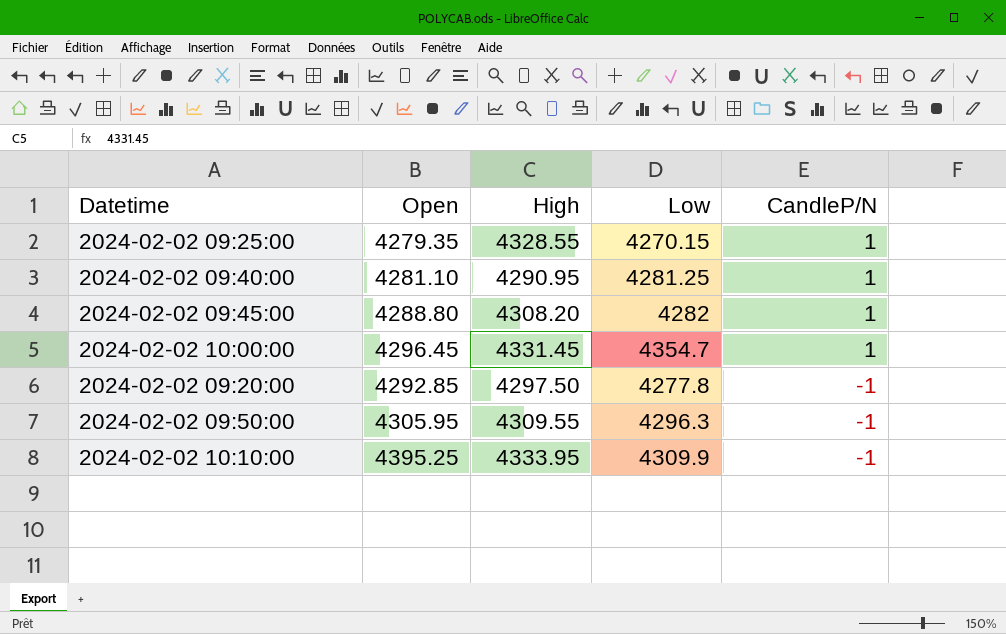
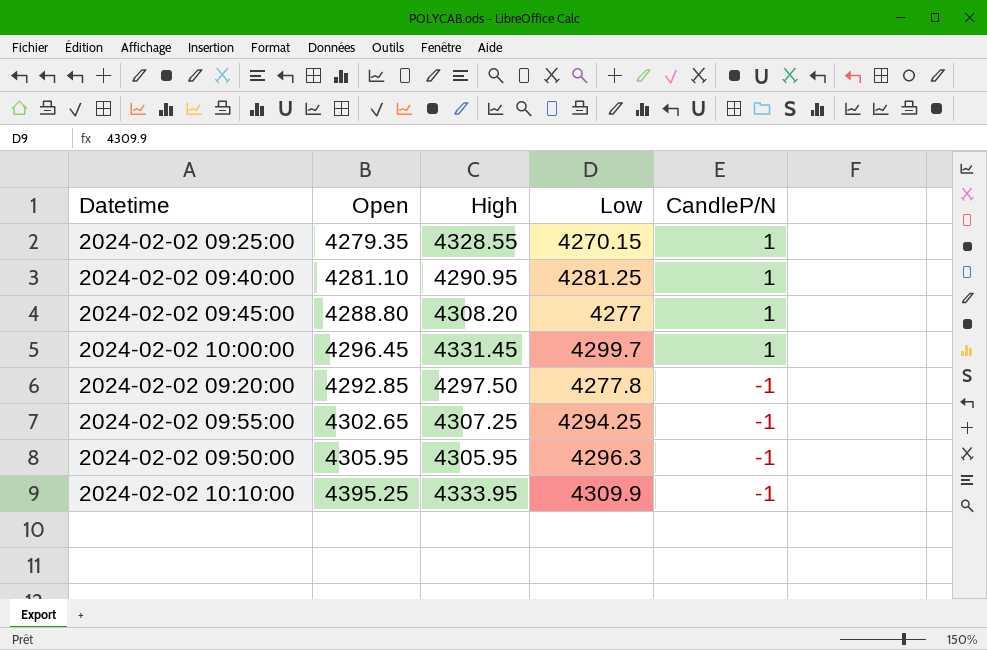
2024-02-02 09:45:00 | Low: 4282 -> 4277
2024-02-02 10:00:00 | Low: 4354.7 -> 4299.7
row 2024-02-02 09:55:00: none -> 4302.65 | 4307.25 | 4294.25 | -1
2024-02-02 09:50:00 | High: 4309.55 -> 4305.95

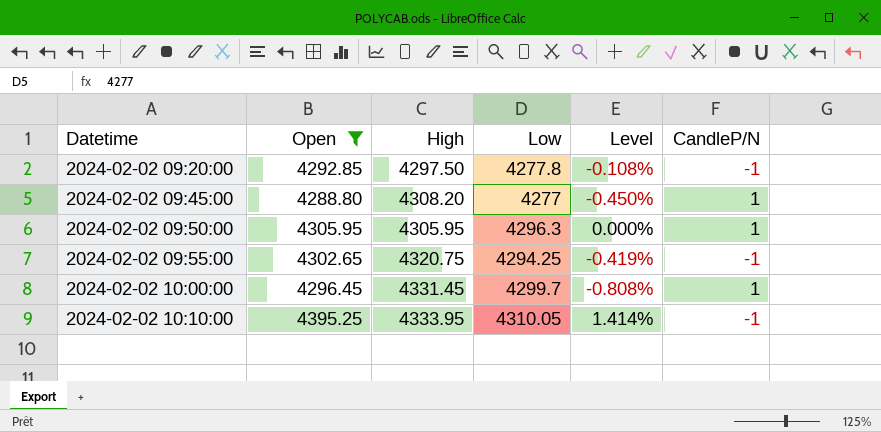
filter: none -> Open >= 4288.80
row order: CandleP/N descending -> Datetime ascending
column Level | formula: none -> ([Open] - [High]) / [High]
2024-02-02 09:50:00 | CandleP/N: -1 -> 1
2024-02-02 09:55:00 | High: 4307.25 -> 4320.75
2024-02-02 10:10:00 | Low: 4309.9 -> 4310.05

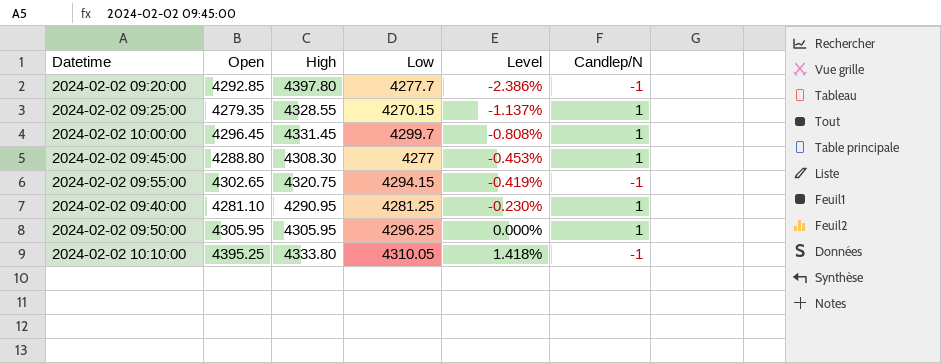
filter: Open >= 4288.80 -> none
row order: Datetime ascending -> Level ascending
column name: CandleP/N -> Candlep/N
2024-02-02 09:20:00 | High: 4297.50 -> 4397.80
2024-02-02 09:20:00 | Low: 4277.8 -> 4277.7
2024-02-02 09:20:00 | Level: -0.108% -> -2.386%
2024-02-02 09:45:00 | High: 4308.20 -> 4308.30
2024-02-02 09:45:00 | Level: -0.450% -> -0.453%
2024-02-02 09:55:00 | Low: 4294.25 -> 4294.15
2024-02-02 09:50:00 | Low: 4296.3 -> 4296.25
2024-02-02 10:10:00 | High: 4333.95 -> 4333.80
2024-02-02 10:10:00 | Level: 1.414% -> 1.418%

